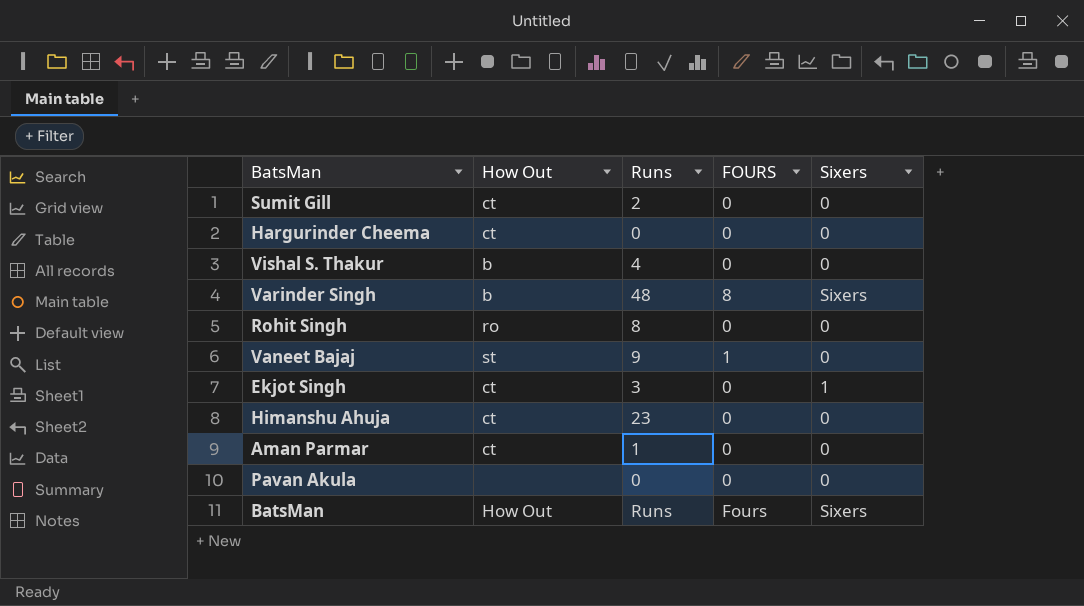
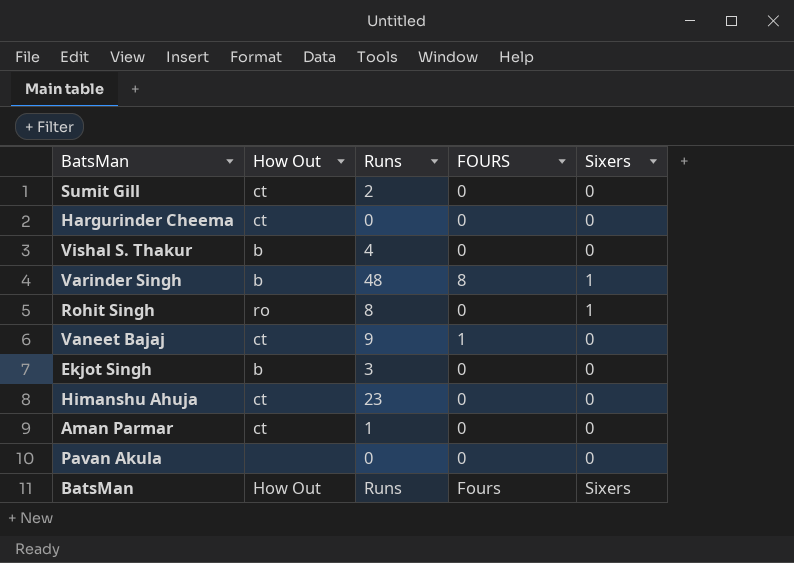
Varinder Singh | Sixers: Sixers -> 1
Rohit Singh | Sixers: 0 -> 1
Vaneet Bajaj | How Out: st -> ct
Ekjot Singh | How Out: ct -> b
Ekjot Singh | Sixers: 1 -> 0

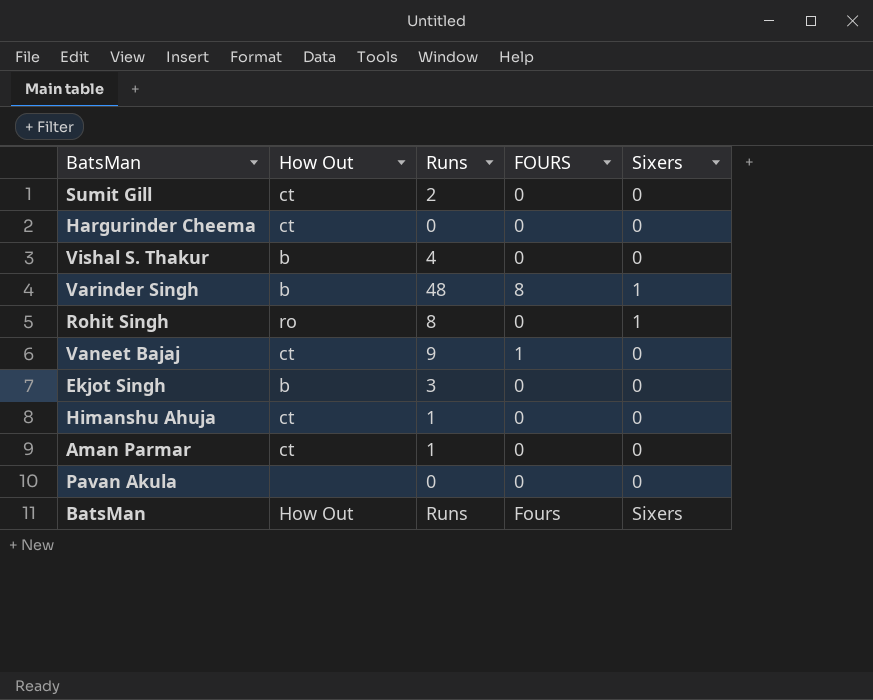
Himanshu Ahuja | Runs: 23 -> 1

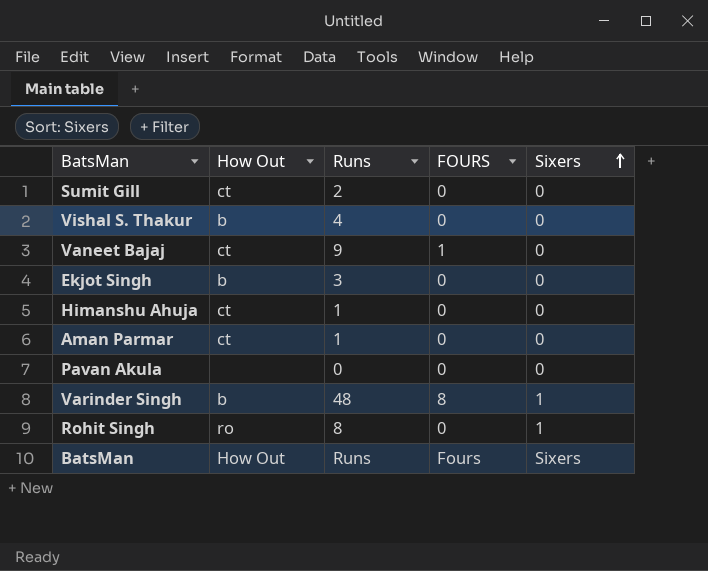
row order: none -> Sixers ascending
row Hargurinder Cheema: ct | 0 | 0 | 0 -> none

